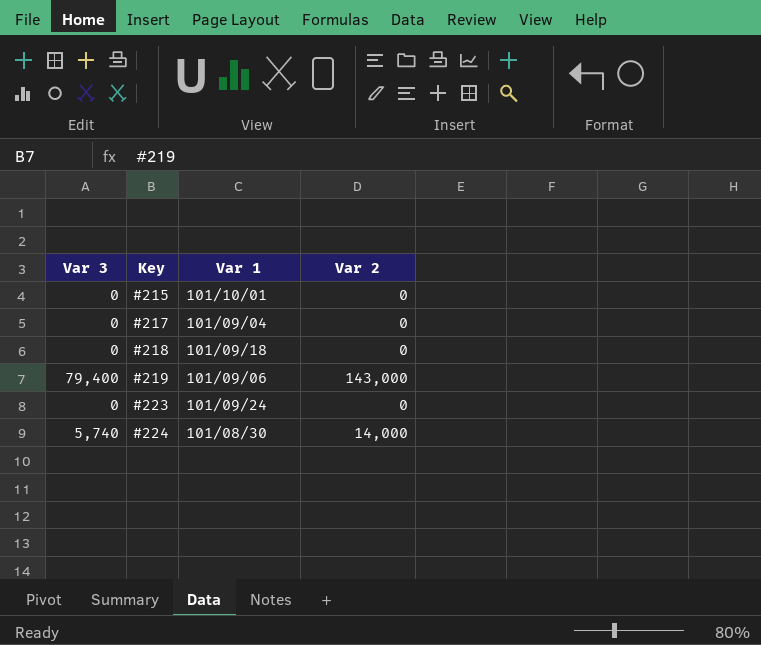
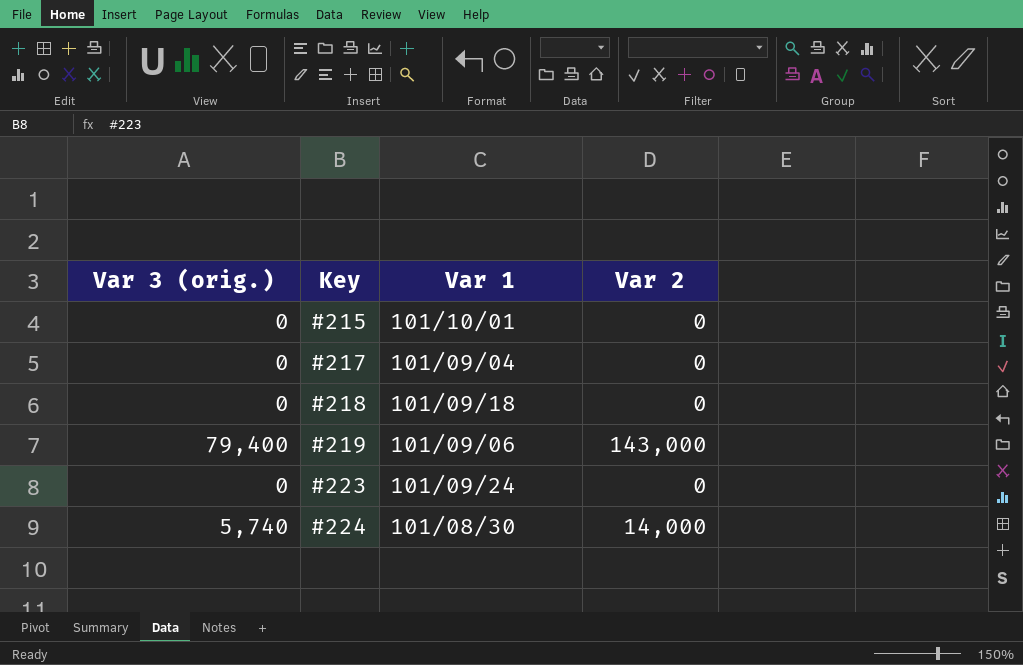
column name: Var 3 -> Var 3 (orig.)

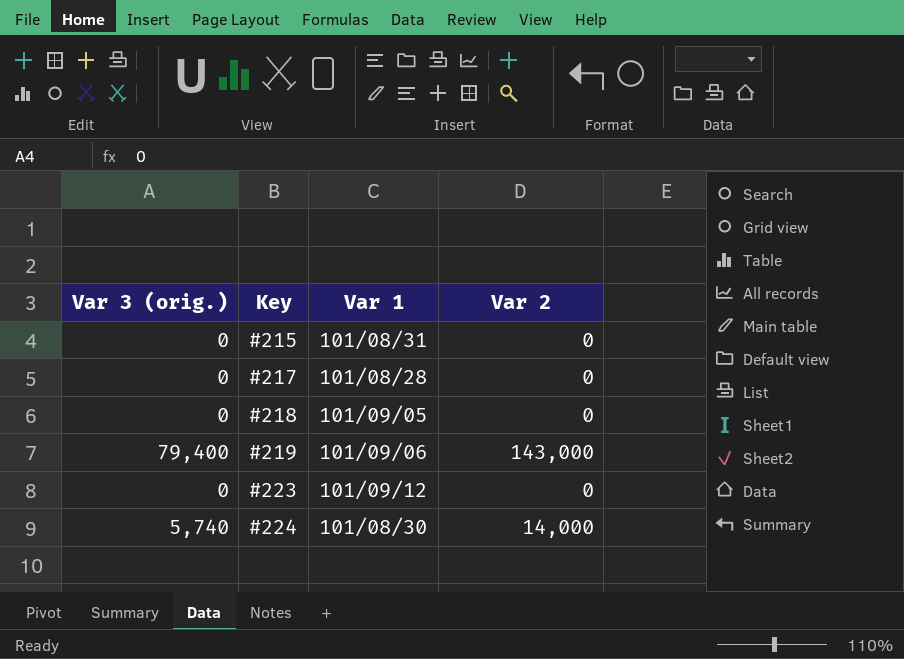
#215 | Var 1: 101/10/01 -> 101/08/31
#217 | Var 1: 101/09/04 -> 101/08/28
#218 | Var 1: 101/09/18 -> 101/09/05
#223 | Var 1: 101/09/24 -> 101/09/12

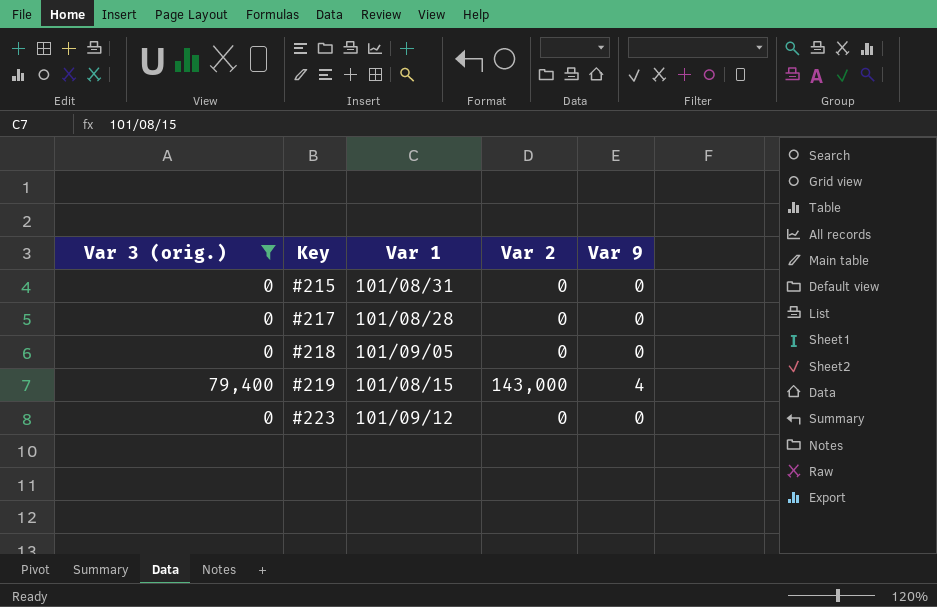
filter: none -> Var 3 (orig.) != 5,740
column Var 9 | position: none -> 5
#219 | Var 1: 101/09/06 -> 101/08/15

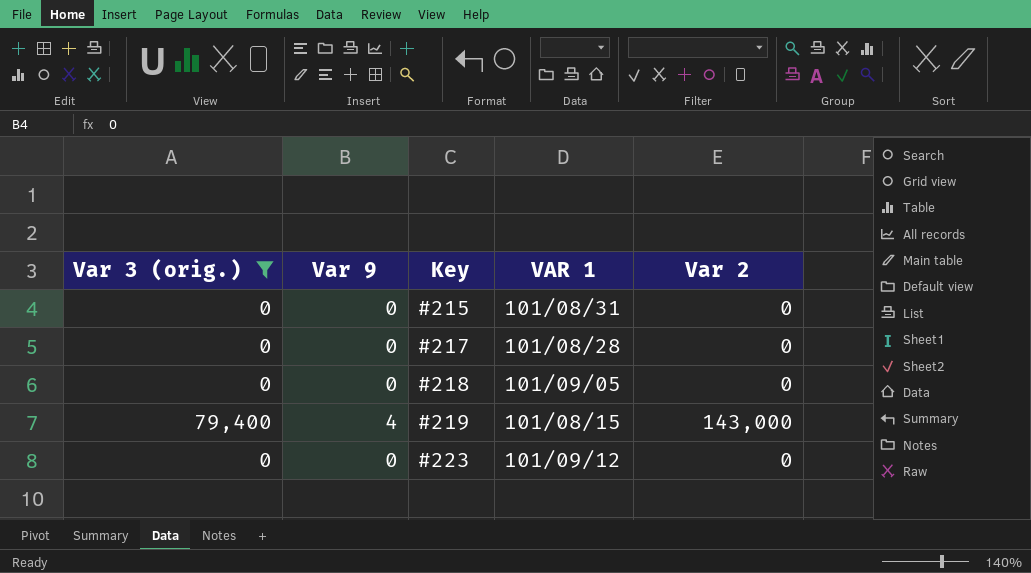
column Var 9 | position: 5 -> 2
column name: Var 1 -> VAR 1

